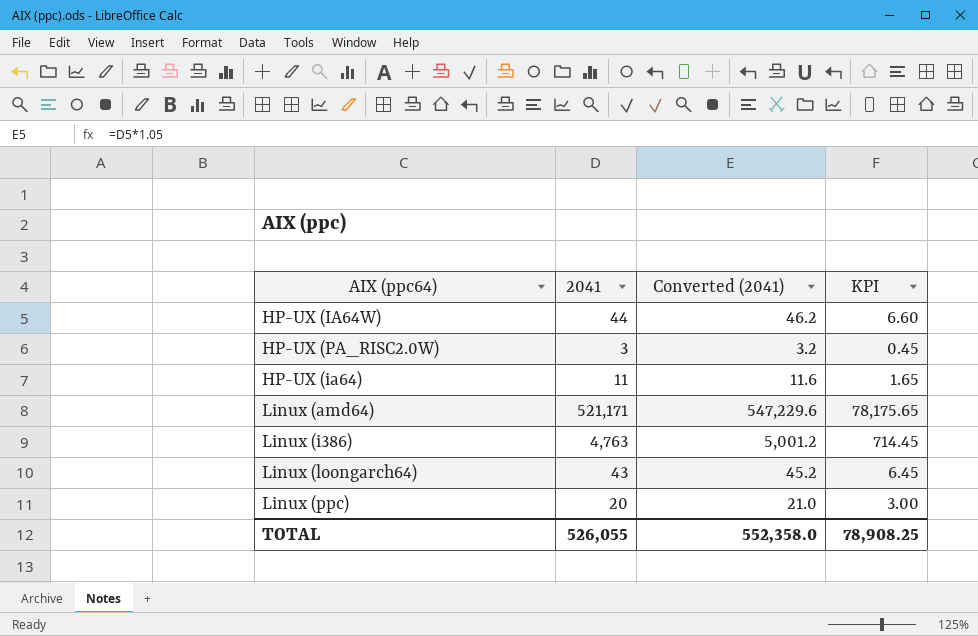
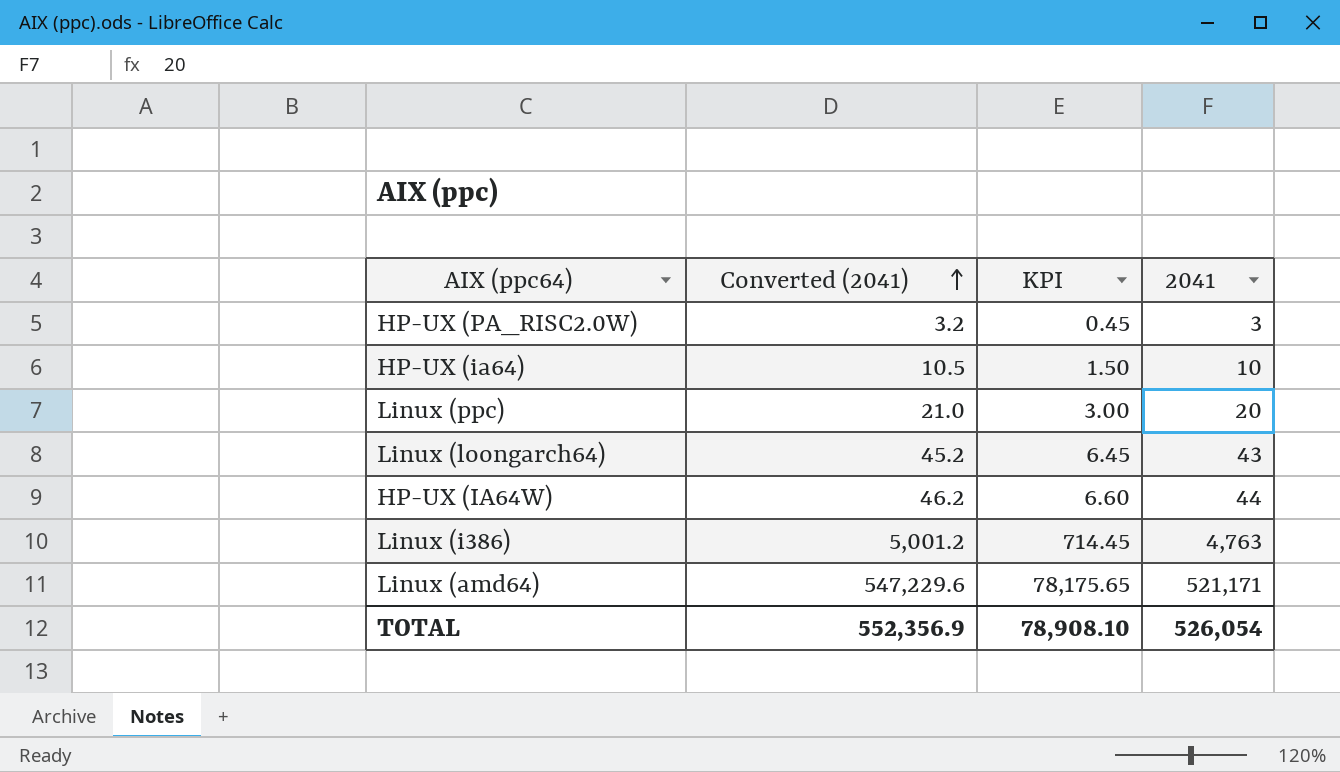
row order: none -> Converted (2041) ascending
column 2041 | position: 2 -> 4
HP-UX (ia64) | Converted (2041): 11.6 -> 10.5
HP-UX (ia64) | KPI: 1.65 -> 1.50
HP-UX (ia64) | 2041: 11 -> 10
TOTAL | Converted (2041): 552,358.0 -> 552,356.9
TOTAL | KPI: 78,908.25 -> 78,908.10
TOTAL | 2041: 526,055 -> 526,054

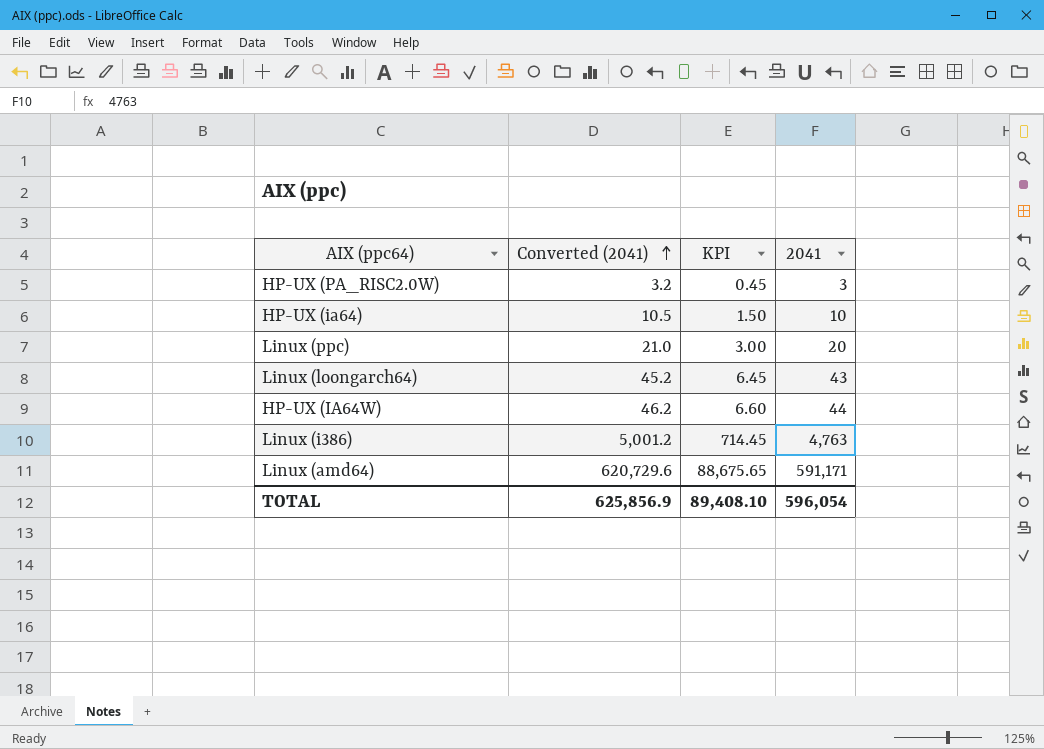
Linux (amd64) | Converted (2041): 547,229.6 -> 620,729.6
Linux (amd64) | KPI: 78,175.65 -> 88,675.65
Linux (amd64) | 2041: 521,171 -> 591,171
TOTAL | Converted (2041): 552,356.9 -> 625,856.9
TOTAL | KPI: 78,908.10 -> 89,408.10
TOTAL | 2041: 526,054 -> 596,054

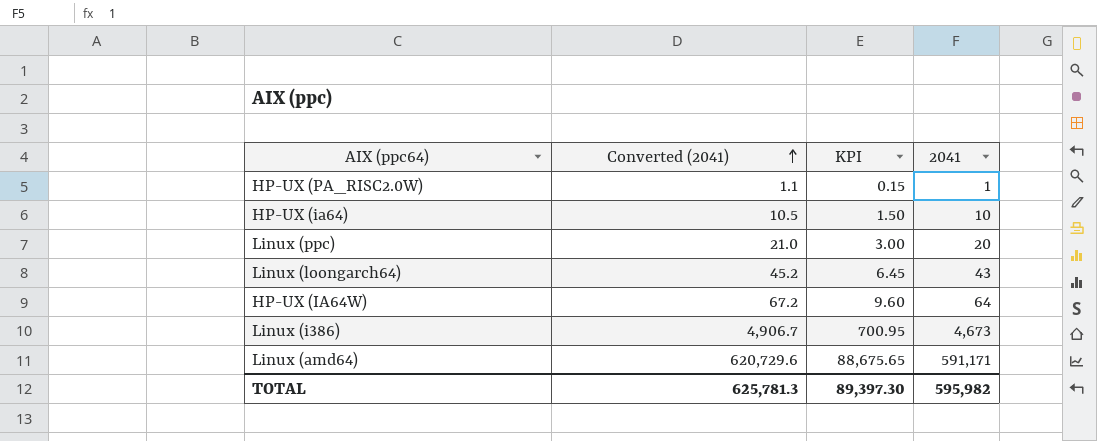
HP-UX (PA_RISC2.0W) | Converted (2041): 3.2 -> 1.1
HP-UX (PA_RISC2.0W) | KPI: 0.45 -> 0.15
HP-UX (PA_RISC2.0W) | 2041: 3 -> 1
HP-UX (IA64W) | Converted (2041): 46.2 -> 67.2
HP-UX (IA64W) | KPI: 6.60 -> 9.60
HP-UX (IA64W) | 2041: 44 -> 64
Linux (i386) | Converted (2041): 5,001.2 -> 4,906.7
Linux (i386) | KPI: 714.45 -> 700.95
Linux (i386) | 2041: 4,763 -> 4,673
TOTAL | Converted (2041): 625,856.9 -> 625,781.3
TOTAL | KPI: 89,408.10 -> 89,397.30
TOTAL | 2041: 596,054 -> 595,982

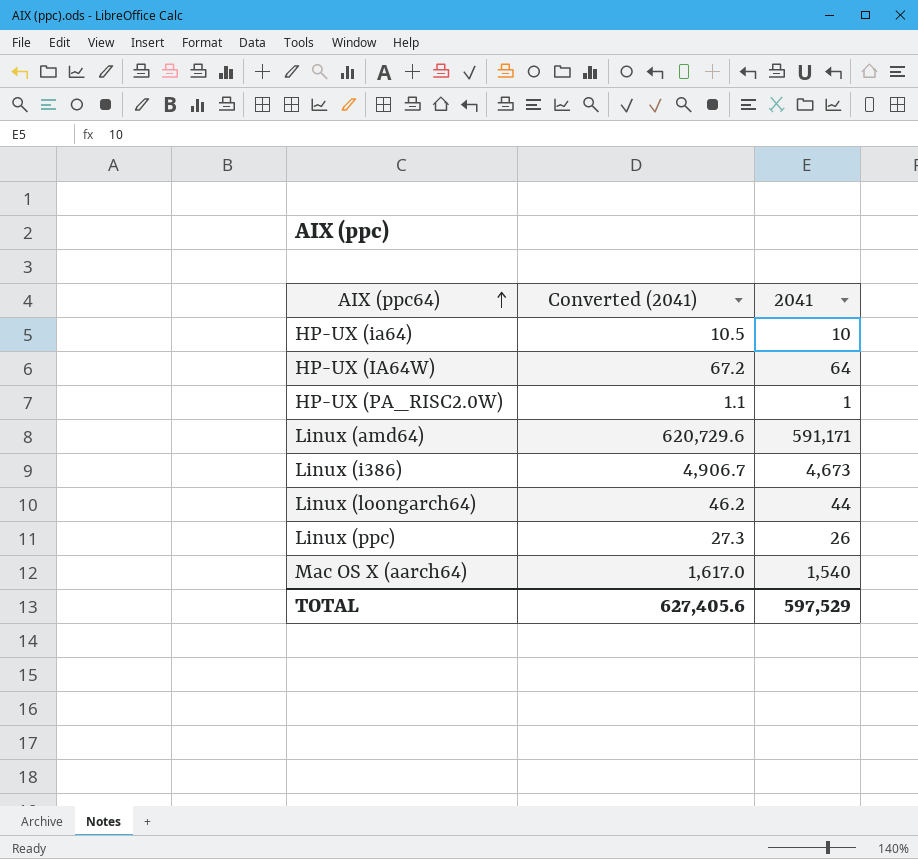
row order: Converted (2041) ascending -> AIX (ppc64) ascending
column KPI | formula: [2041] * 0.15 -> none
Linux (loongarch64) | Converted (2041): 45.2 -> 46.2
Linux (loongarch64) | 2041: 43 -> 44
Linux (ppc) | Converted (2041): 21.0 -> 27.3
Linux (ppc) | 2041: 20 -> 26
row Mac OS X (aarch64): none -> 1,617.0 | 1,540
TOTAL | Converted (2041): 625,781.3 -> 627,405.6
TOTAL | 2041: 595,982 -> 597,529

